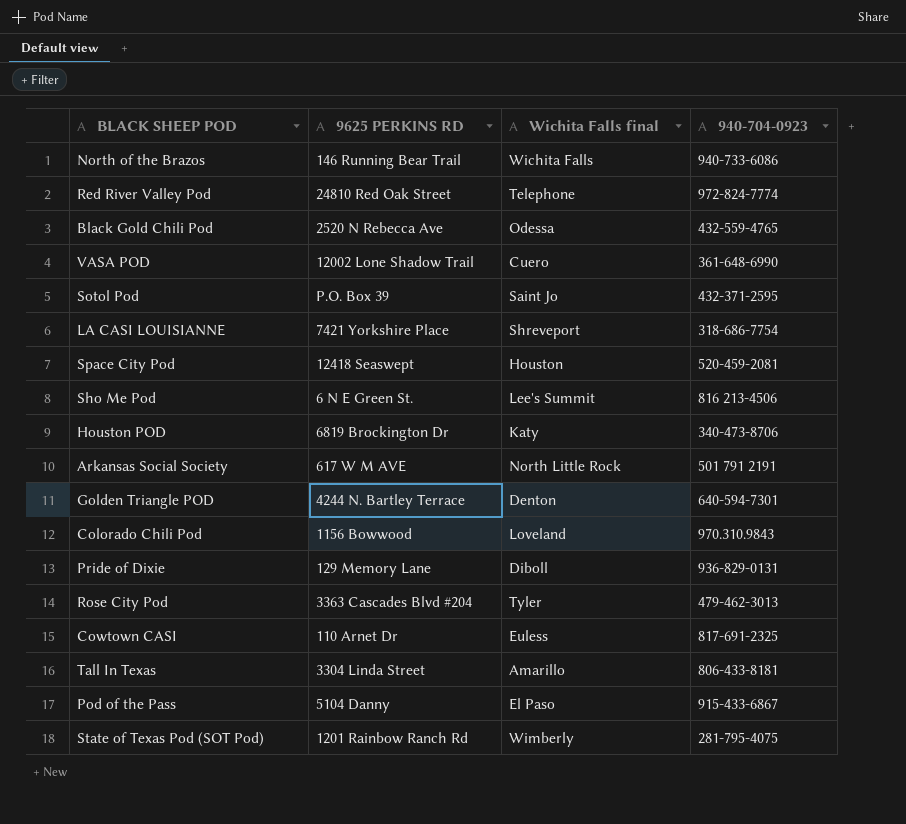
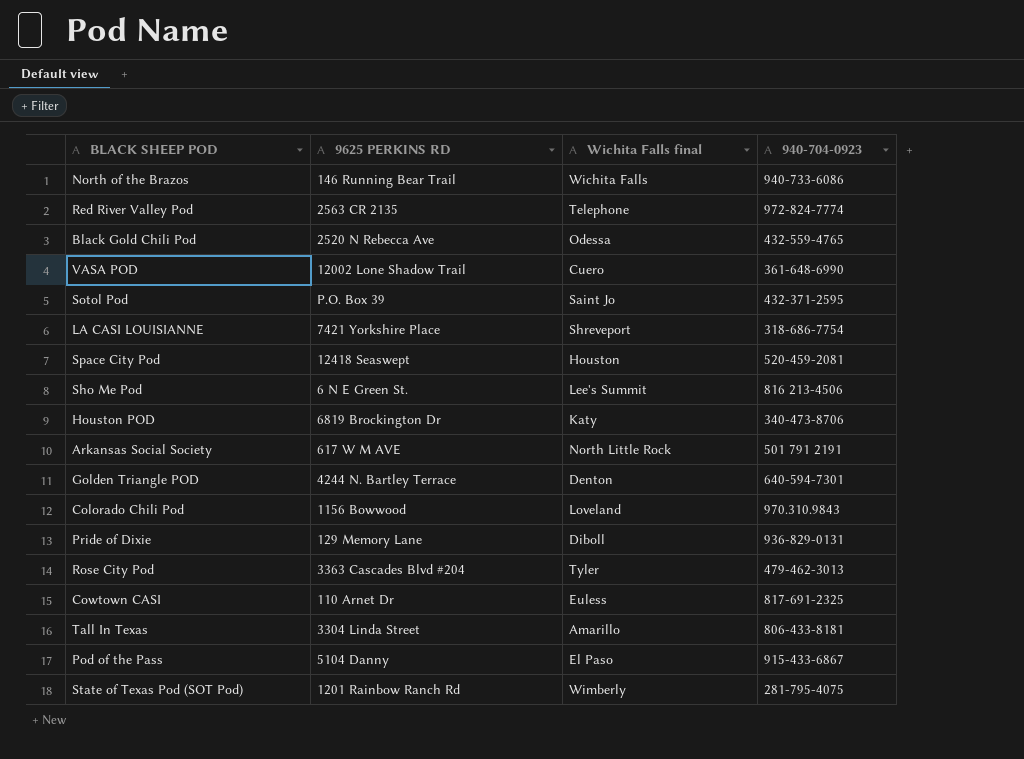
Red River Valley Pod | 9625 PERKINS RD: 24810 Red Oak Street -> 2563 CR 2135

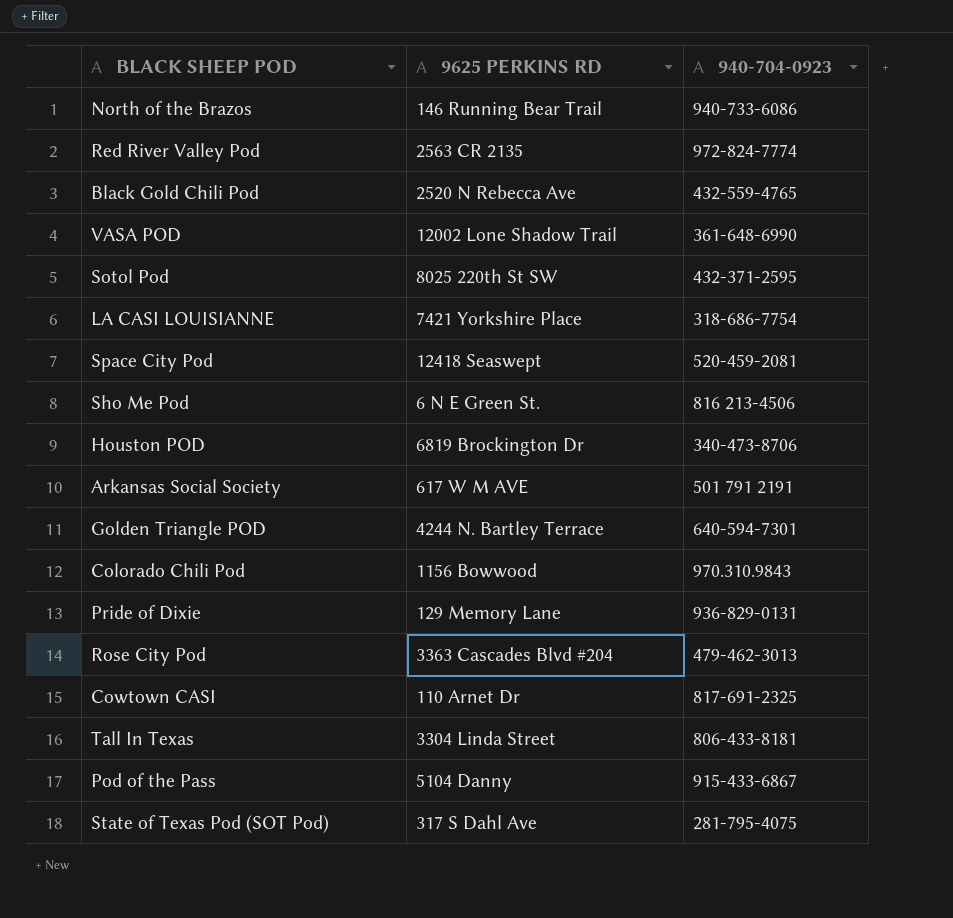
column Wichita Falls final | position: 3 -> none
Sotol Pod | 9625 PERKINS RD: P.O. Box 39 -> 8025 220th St SW
State of Texas Pod (SOT Pod) | 9625 PERKINS RD: 1201 Rainbow Ranch Rd -> 317 S Dahl Ave

